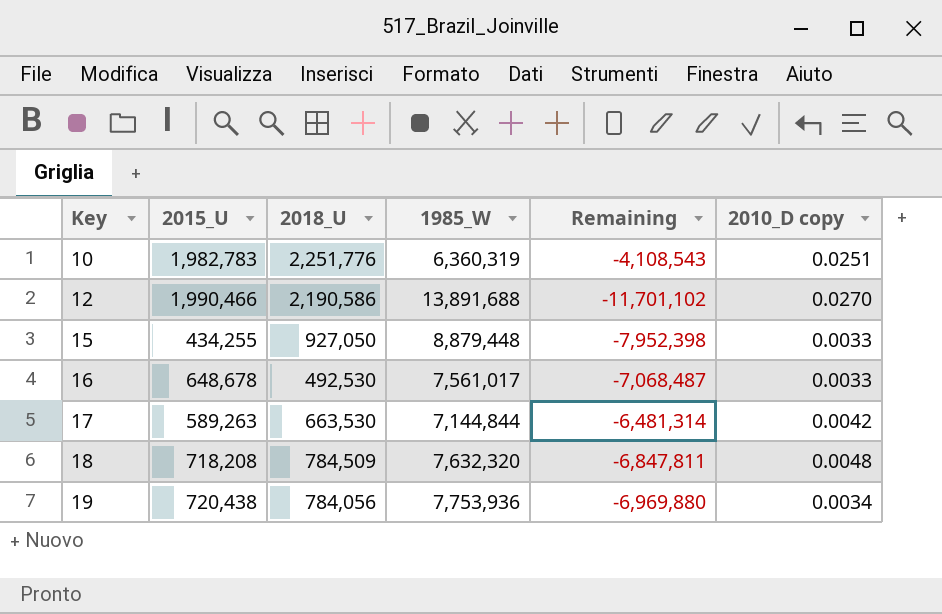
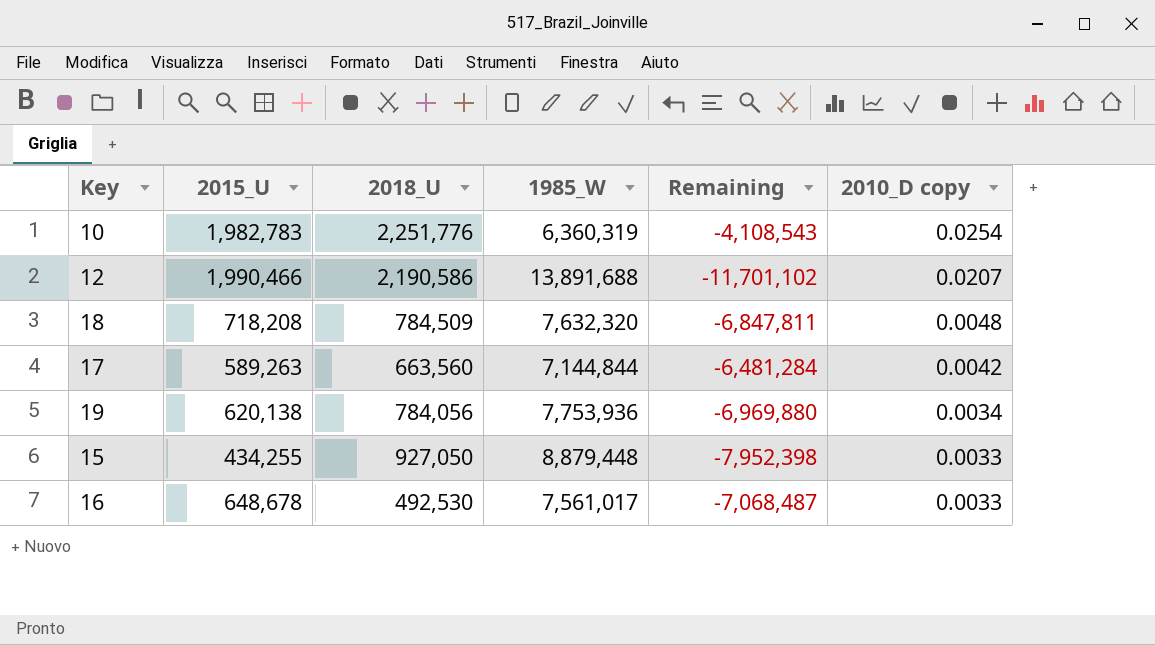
row order: Key ascending -> 2010_D copy descending
10 | 2010_D copy: 0.0251 -> 0.0254
12 | 2010_D copy: 0.0270 -> 0.0207
17 | 2018_U: 663,530 -> 663,560
17 | Remaining: -6,481,314 -> -6,481,284
19 | 2015_U: 720,438 -> 620,138

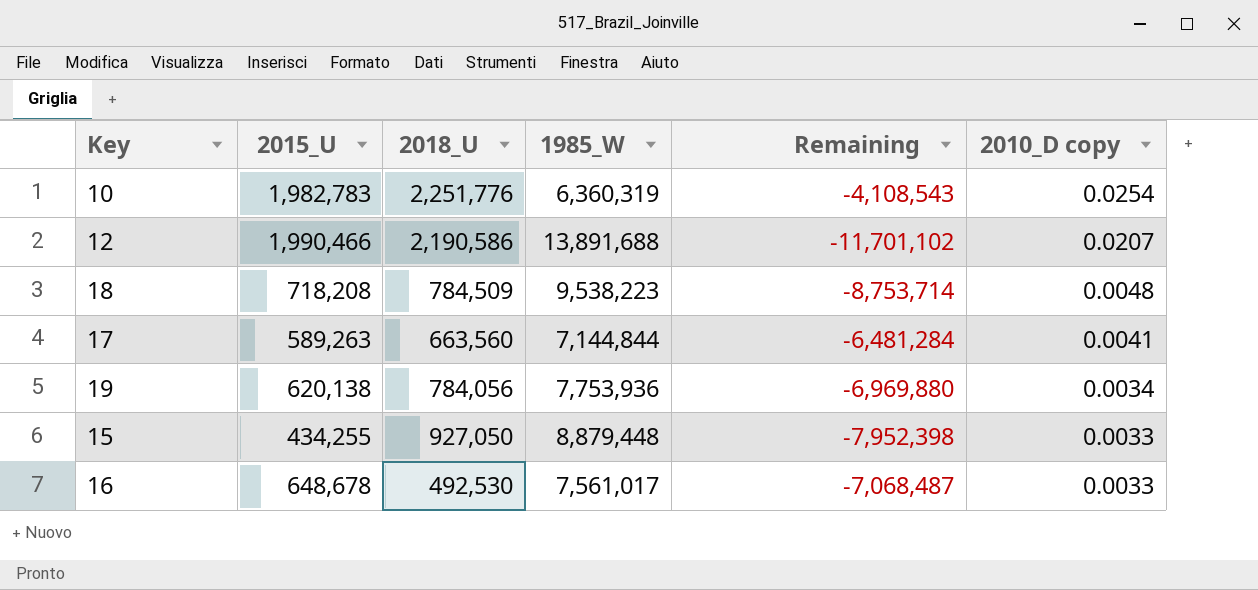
18 | 1985_W: 7,632,320 -> 9,538,223
18 | Remaining: -6,847,811 -> -8,753,714
17 | 2010_D copy: 0.0042 -> 0.0041

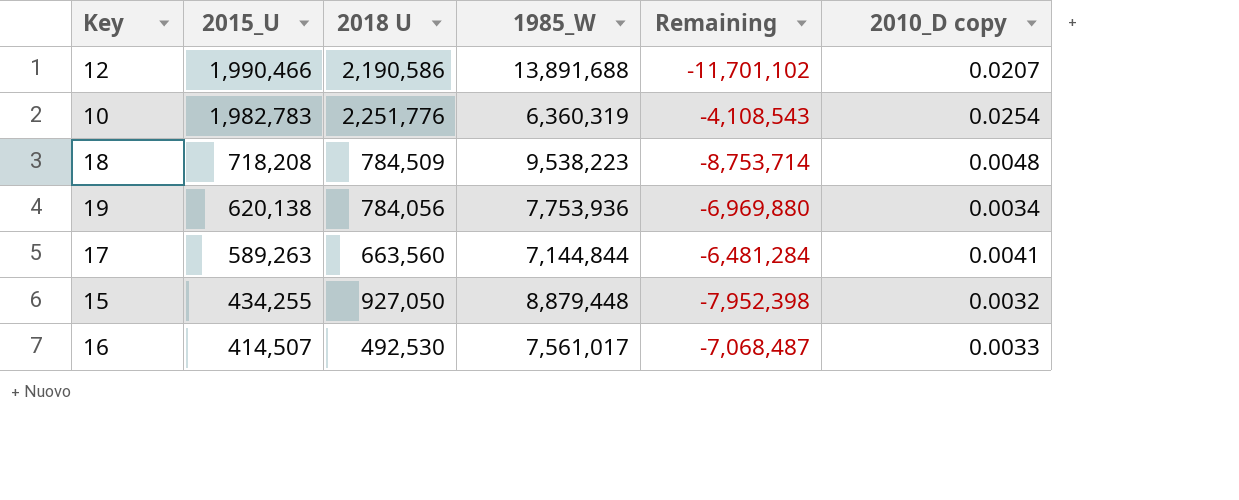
row order: 2010_D copy descending -> 2015_U descending
column name: 2018_U -> 2018 U
15 | 2010_D copy: 0.0033 -> 0.0032
16 | 2015_U: 648,678 -> 414,507

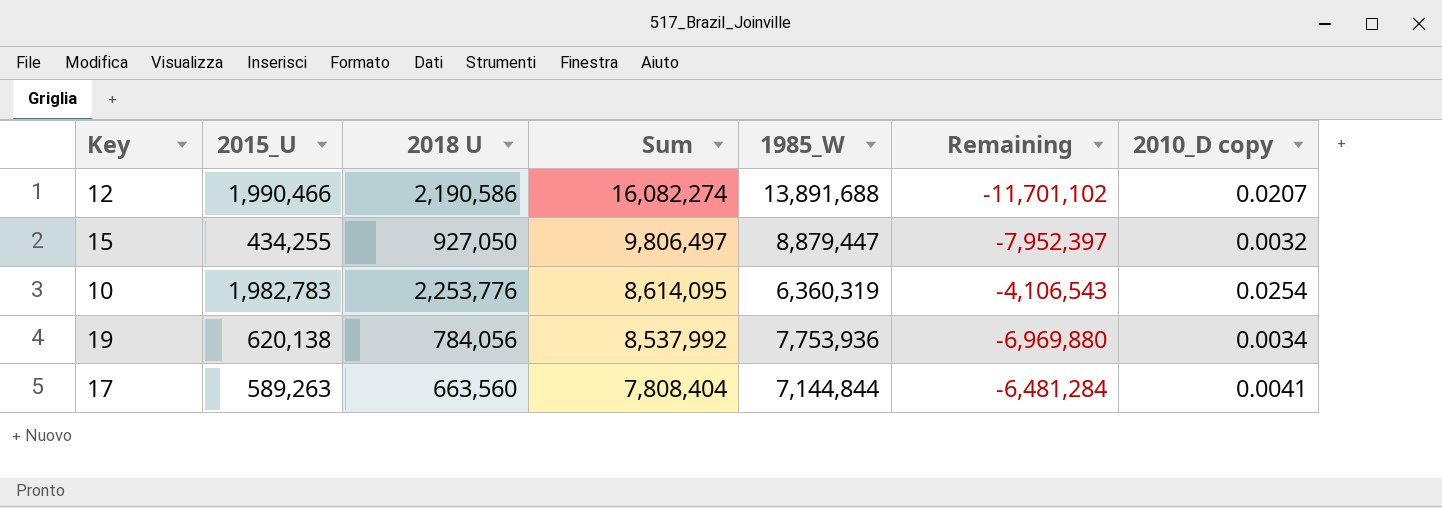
row order: 2015_U descending -> Sum descending
column Sum | formula: none -> [2018 U] + [1985_W]
row 18: 718,208 | 784,509 | 9,538,223 | -8,753,714 | 0.0048 -> none
row 16: 414,507 | 492,530 | 7,561,017 | -7,068,487 | 0.0033 -> none
15 | 1985_W: 8,879,448 -> 8,879,447
15 | Remaining: -7,952,398 -> -7,952,397
10 | 2018 U: 2,251,776 -> 2,253,776
10 | Remaining: -4,108,543 -> -4,106,543

